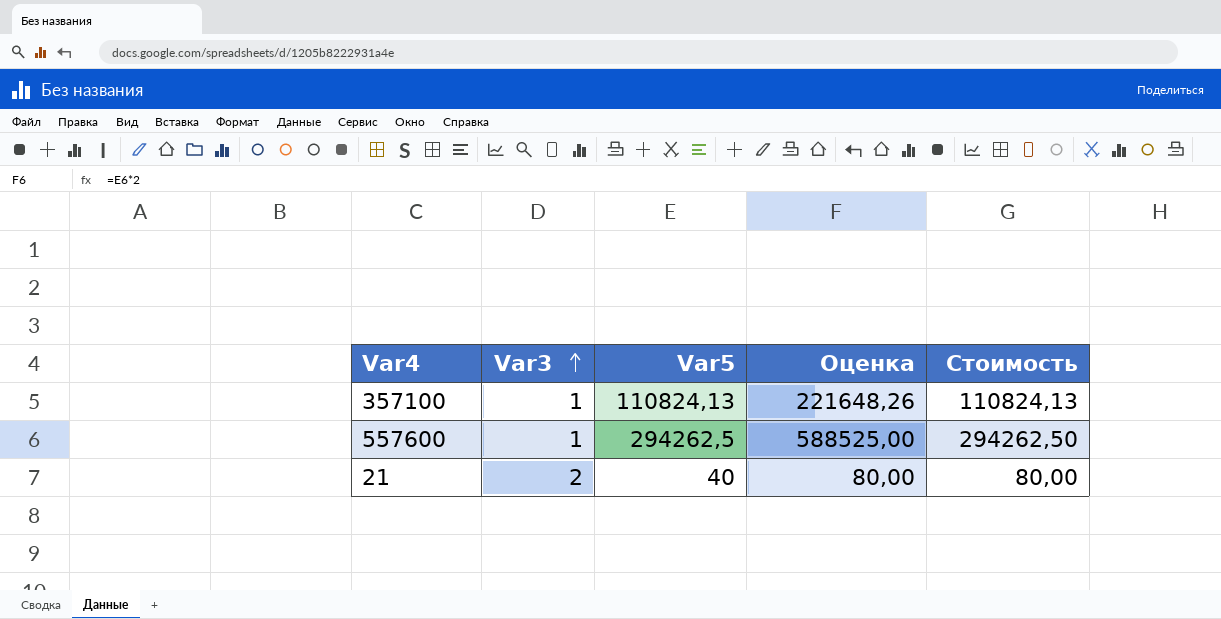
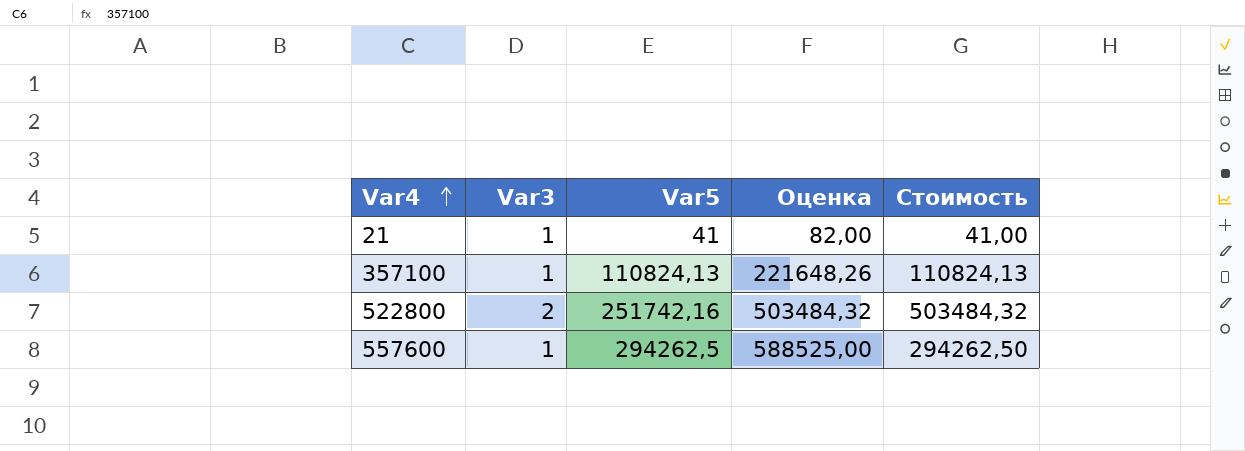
row order: Var3 ascending -> Var4 ascending
21 | Var3: 2 -> 1
21 | Var5: 40 -> 41
21 | Оценка: 80,00 -> 82,00
21 | Стоимость: 80,00 -> 41,00
row 522800: none -> 2 | 251742,16 | 503484,32 | 503484,32

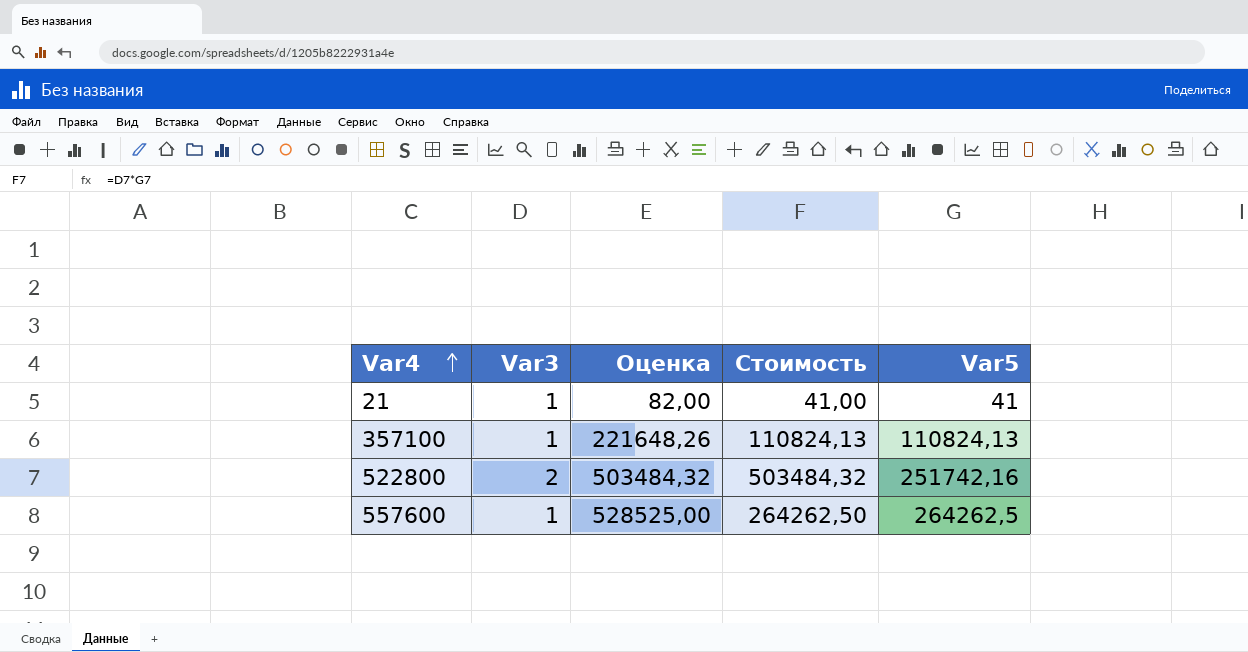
column Var5 | position: 3 -> 5
557600 | Оценка: 588525,00 -> 528525,00
557600 | Стоимость: 294262,50 -> 264262,50
557600 | Var5: 294262,5 -> 264262,5

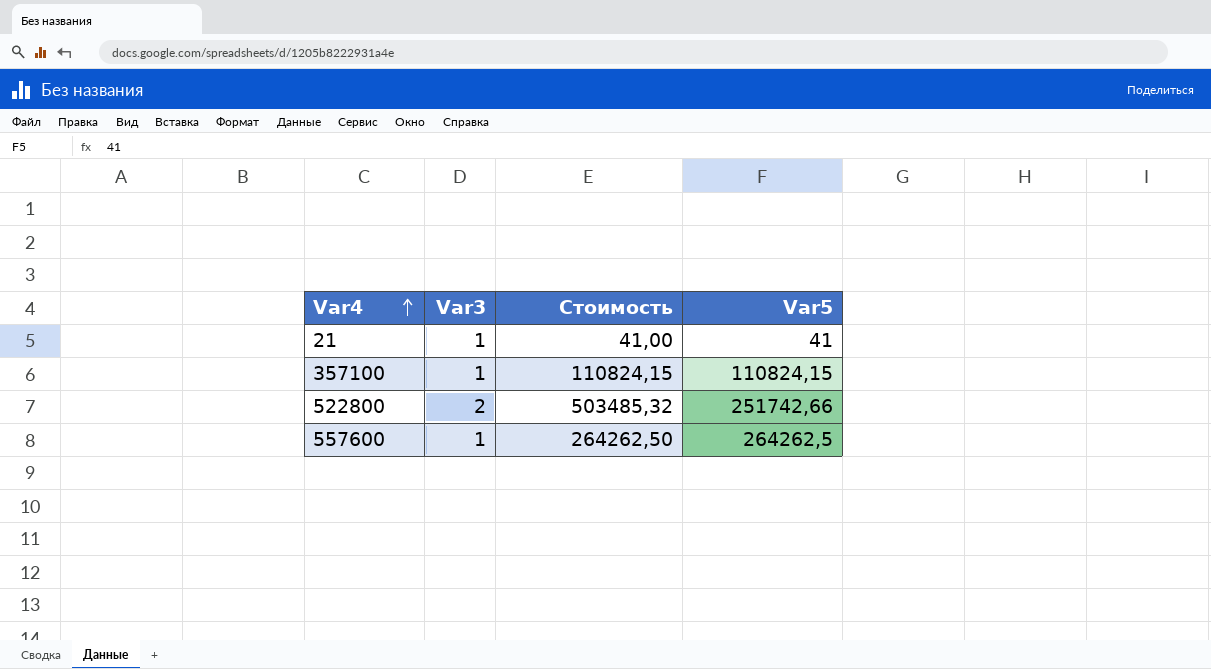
column Оценка | formula: [Var5] * 2 -> none
357100 | Стоимость: 110824,13 -> 110824,15
357100 | Var5: 110824,13 -> 110824,15
522800 | Стоимость: 503484,32 -> 503485,32
522800 | Var5: 251742,16 -> 251742,66

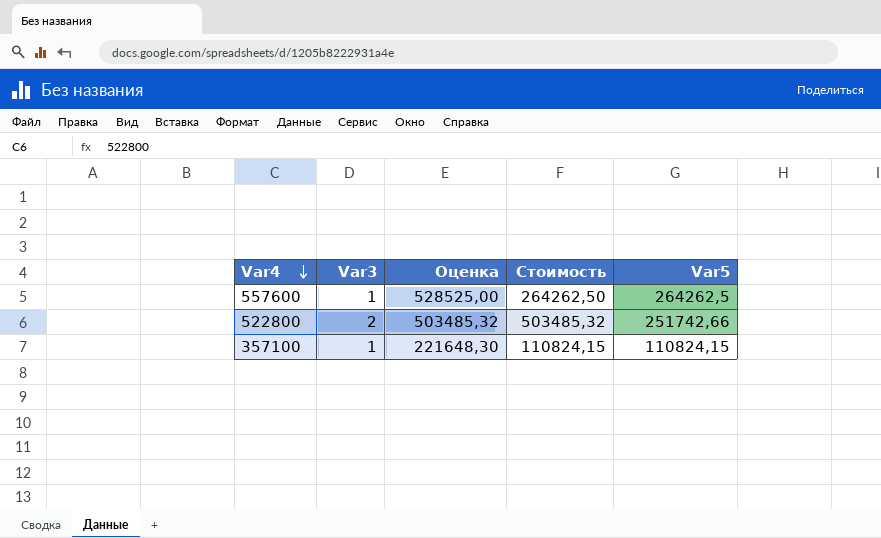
row order: Var4 ascending -> Var4 descending
column Оценка | formula: none -> [Var5] * 2
row 21: 1 | 41,00 | 41 -> none

